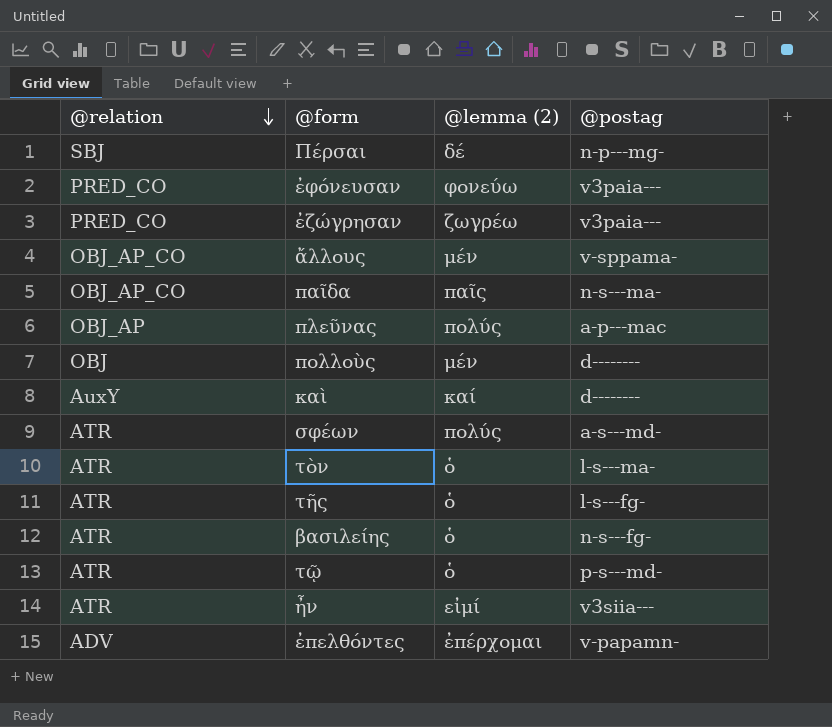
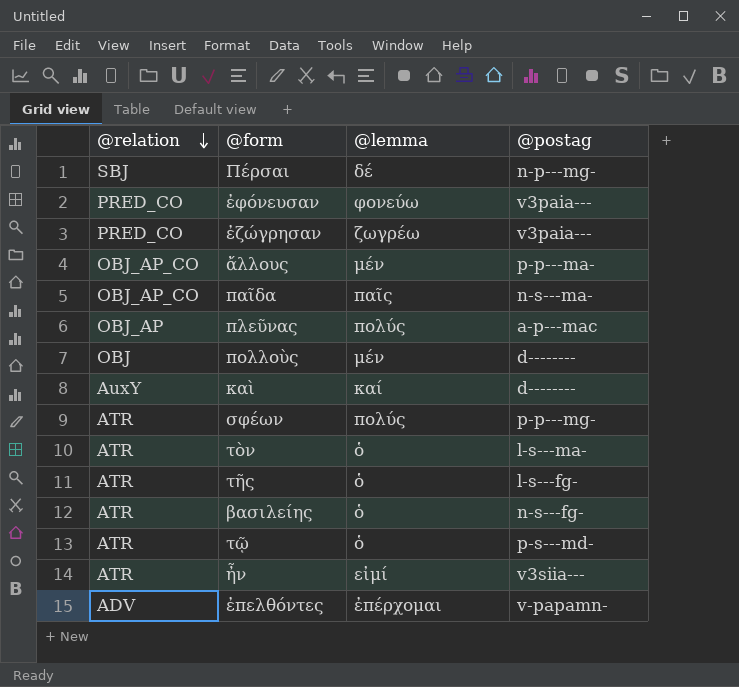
column name: @lemma (2) -> @lemma
ἄλλους | @postag: v-sppama- -> p-p---ma-
σφέων | @postag: a-s---md- -> p-p---mg-

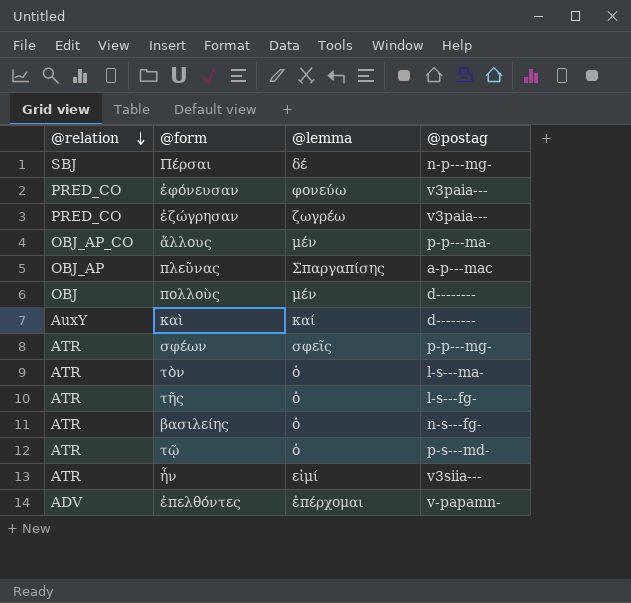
row παῖδα: OBJ_AP_CO | παῖς | n-s---ma- -> none
πλεῦνας | @lemma: πολύς -> Σπαργαπίσης
σφέων | @lemma: πολύς -> σφεῖς

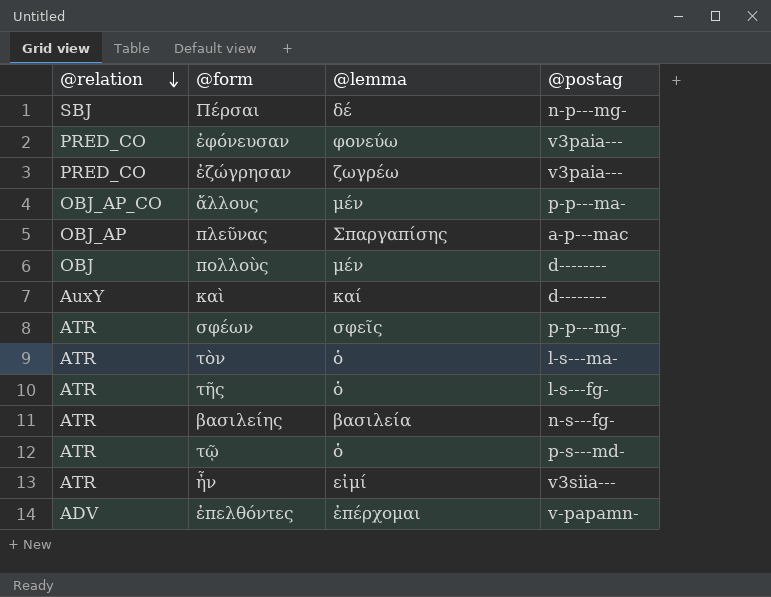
βασιλείης | @lemma: ὁ -> βασιλεία

